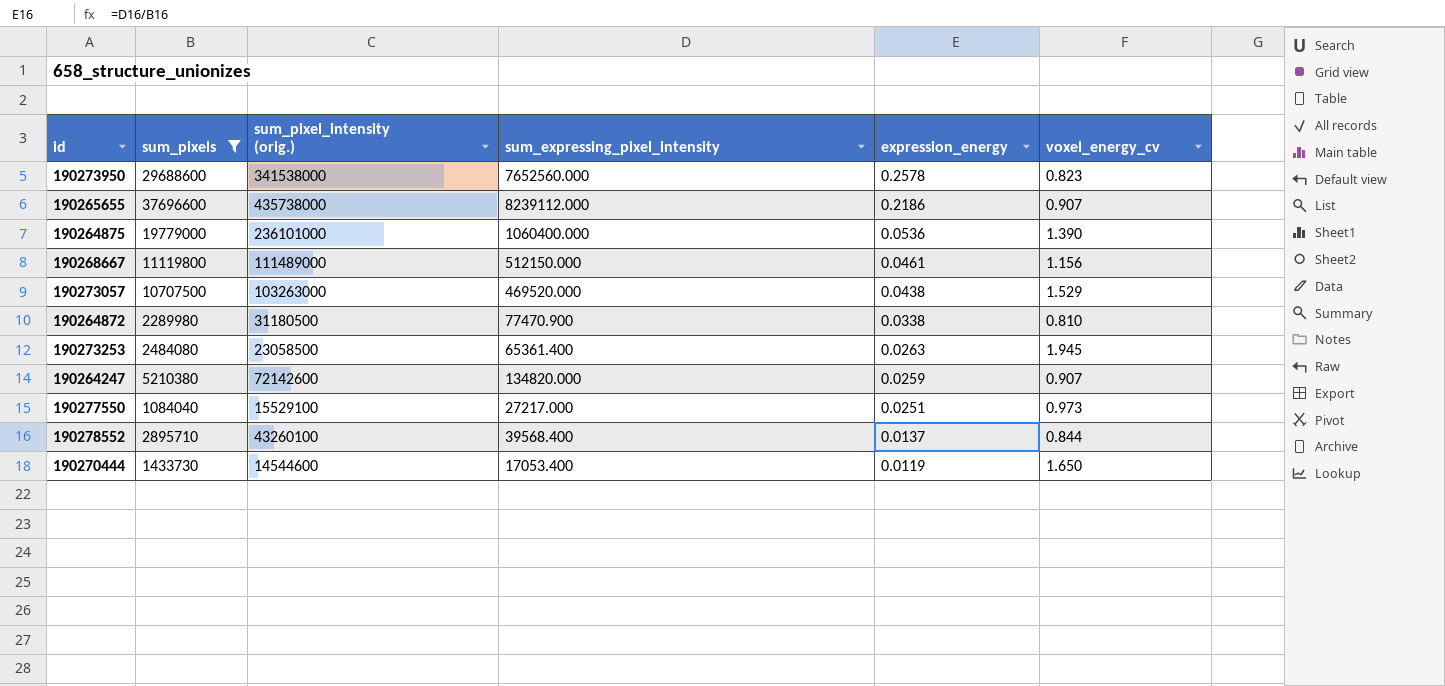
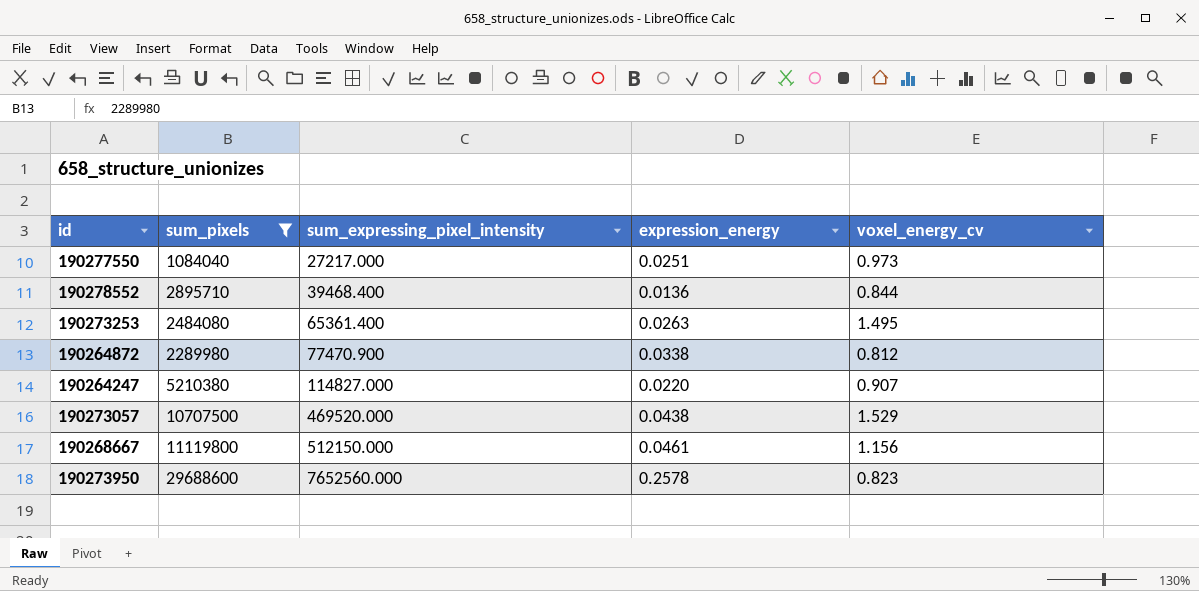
row order: expression_energy descending -> sum_expressing_pixel_intensity ascending
column sum_pixel_intensity (orig.) | position: 3 -> none
row 190265655: 37696600 | 435738000 | 8239112.000 | 0.2186 | 0.907 -> none
row 190264875: 19779000 | 236101000 | 1060400.000 | 0.0536 | 1.390 -> none
row 190270444: 1433730 | 14544600 | 17053.400 | 0.0119 | 1.650 -> none
190278552 | sum_expressing_pixel_intensity: 39568.400 -> 39468.400
190278552 | expression_energy: 0.0137 -> 0.0136
190273253 | voxel_energy_cv: 1.945 -> 1.495
190264872 | voxel_energy_cv: 0.810 -> 0.812
190264247 | sum_expressing_pixel_intensity: 134820.000 -> 114827.000
190264247 | expression_energy: 0.0259 -> 0.0220

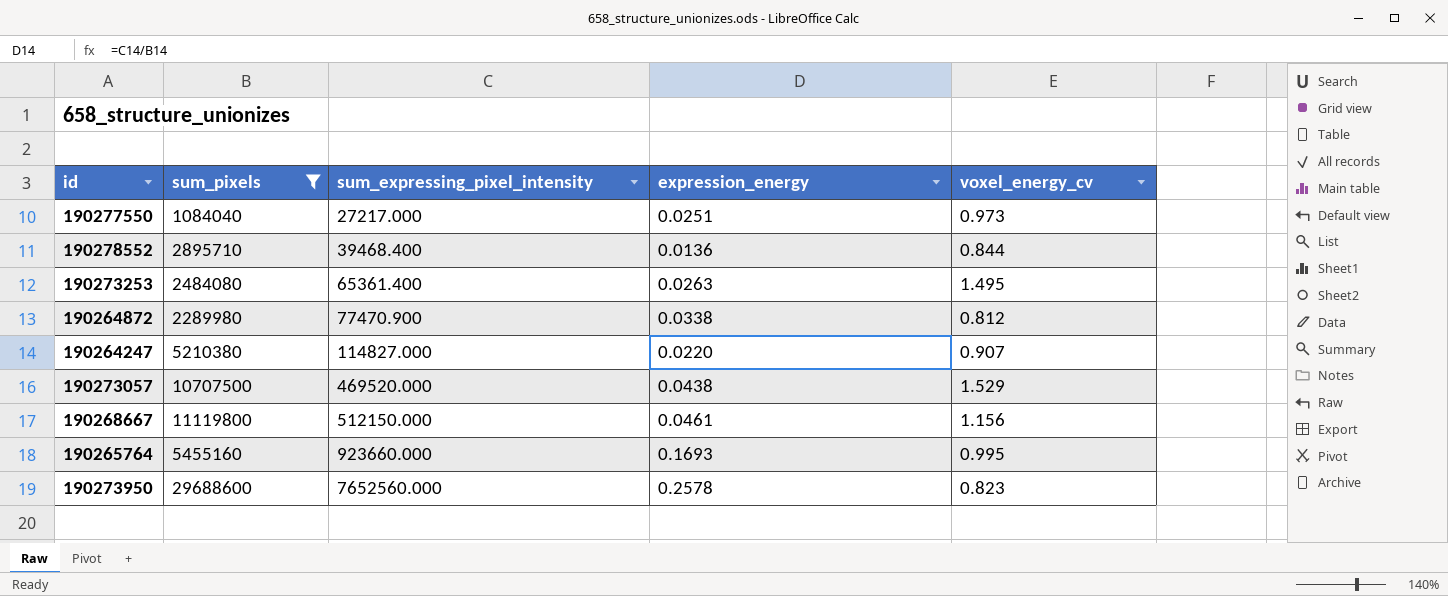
row 190265764: none -> 5455160 | 923660.000 | 0.1693 | 0.995

